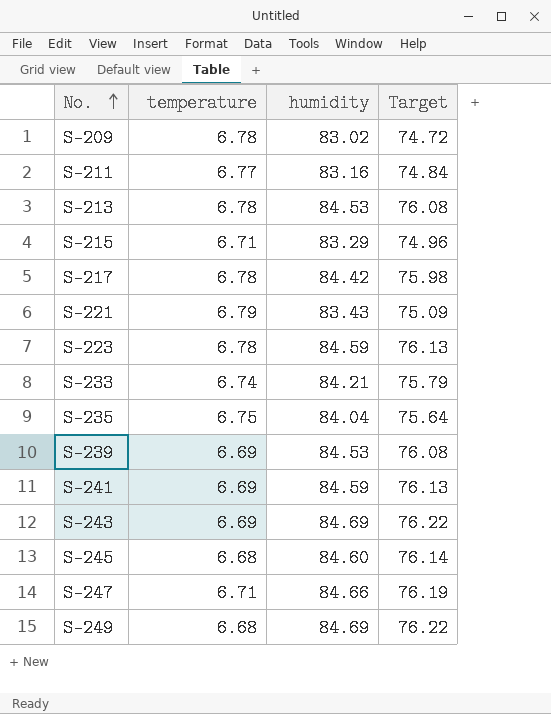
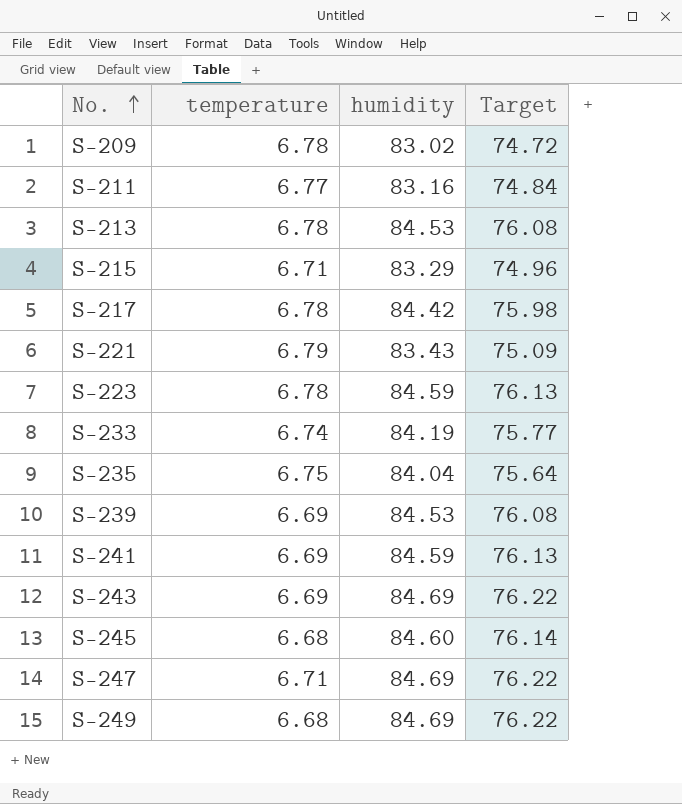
S-233 | humidity: 84.21 -> 84.19
S-233 | Target: 75.79 -> 75.77
S-247 | humidity: 84.66 -> 84.69
S-247 | Target: 76.19 -> 76.22

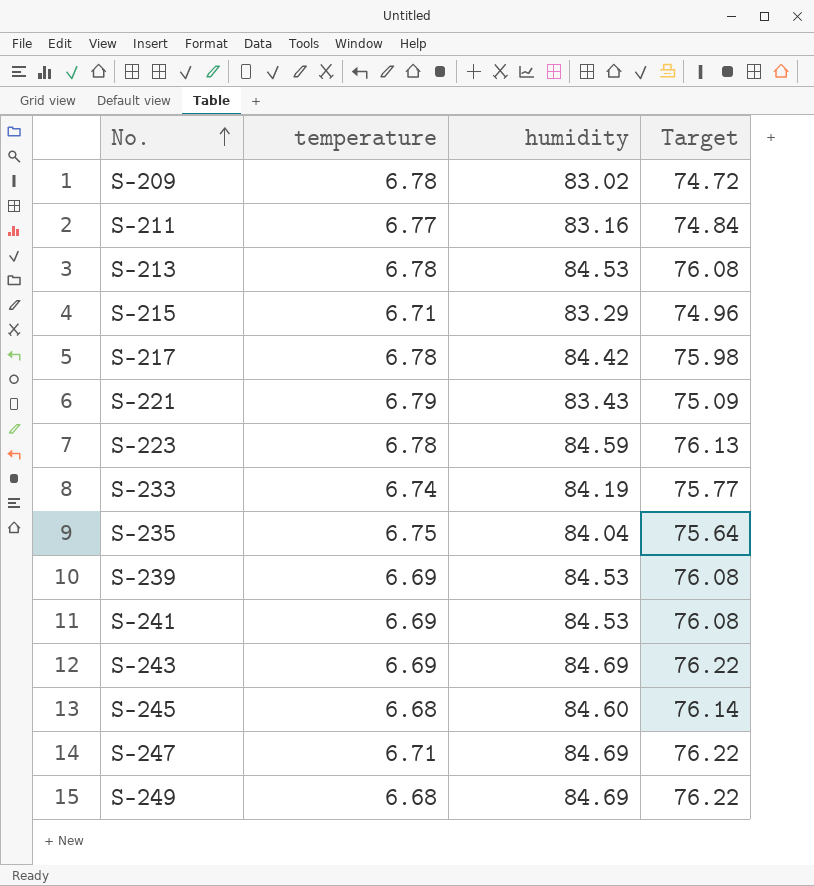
S-241 | humidity: 84.59 -> 84.53
S-241 | Target: 76.13 -> 76.08

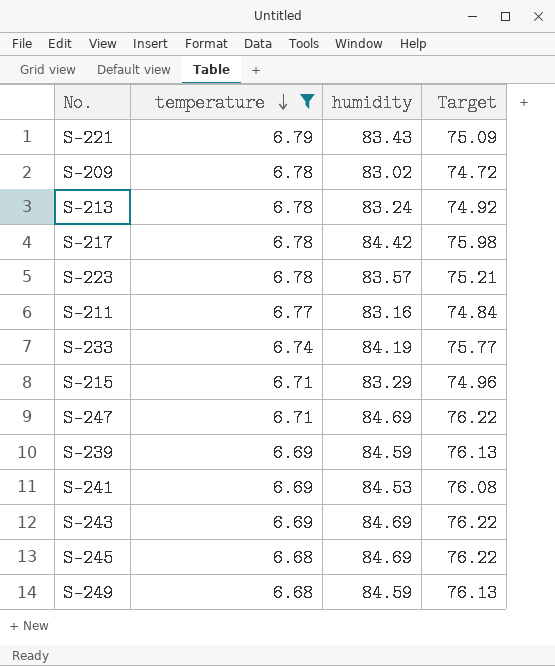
filter: none -> temperature != 6.75
row order: No. ascending -> temperature descending
S-213 | humidity: 84.53 -> 83.24
S-213 | Target: 76.08 -> 74.92
S-223 | humidity: 84.59 -> 83.57
S-223 | Target: 76.13 -> 75.21
S-239 | humidity: 84.53 -> 84.59
S-239 | Target: 76.08 -> 76.13
S-245 | humidity: 84.60 -> 84.69
S-245 | Target: 76.14 -> 76.22
S-249 | humidity: 84.69 -> 84.59
S-249 | Target: 76.22 -> 76.13

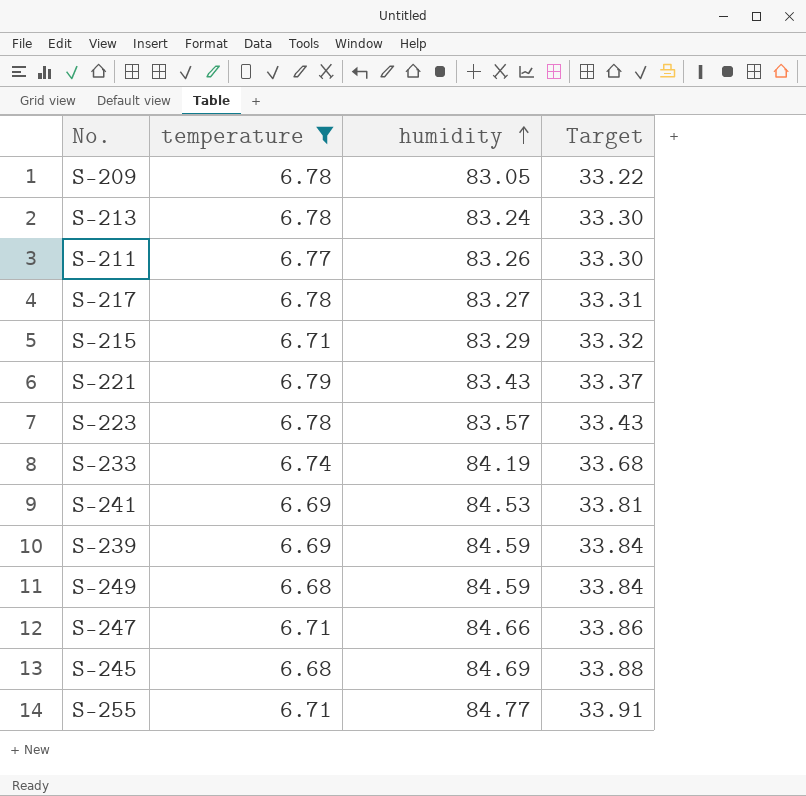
row order: temperature descending -> humidity ascending
column Target | formula: [humidity] * 0.9 -> [humidity] * 0.4
row S-243: 6.69 | 84.69 | 76.22 -> none
S-209 | humidity: 83.02 -> 83.05
S-211 | humidity: 83.16 -> 83.26
S-217 | humidity: 84.42 -> 83.27
S-247 | humidity: 84.69 -> 84.66
row S-255: none -> 6.71 | 84.77 | 33.91

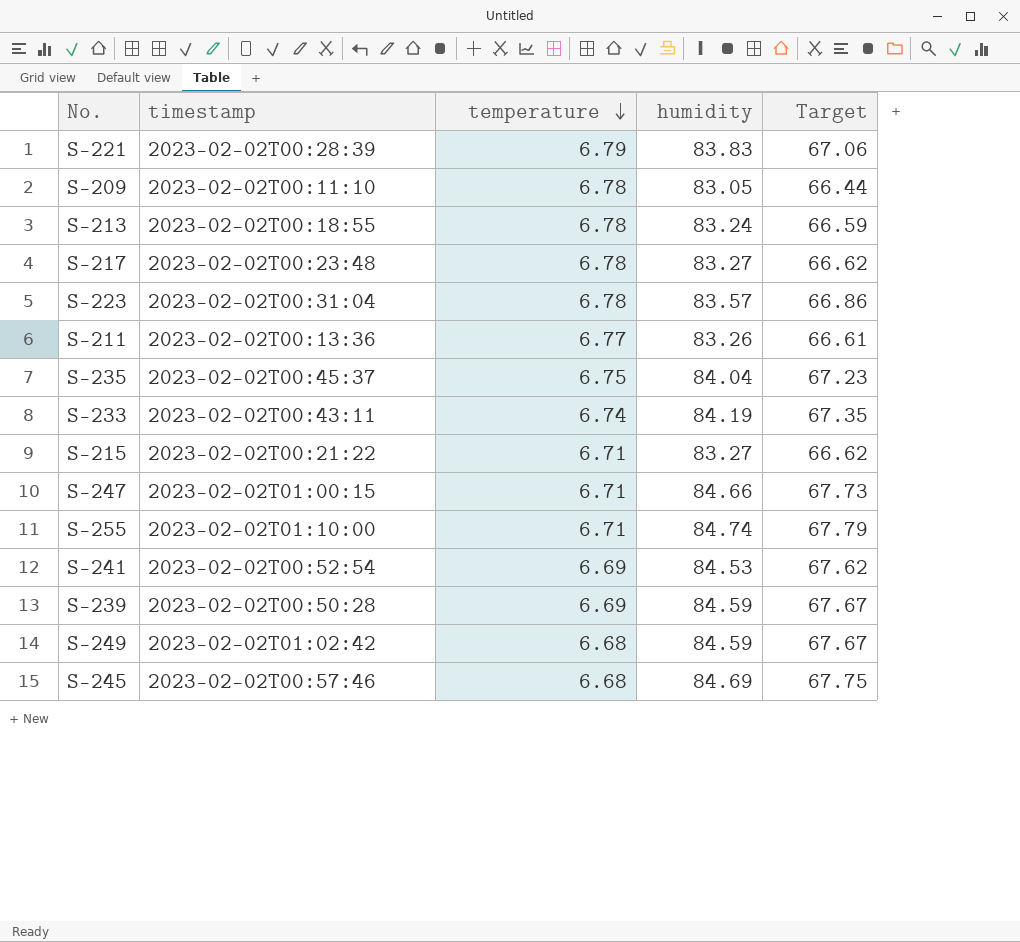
filter: temperature != 6.75 -> none
row order: humidity ascending -> temperature descending
column timestamp | position: none -> 2
column Target | formula: [humidity] * 0.4 -> [humidity] * 0.8
S-221 | humidity: 83.43 -> 83.83
S-215 | humidity: 83.29 -> 83.27
S-255 | humidity: 84.77 -> 84.74

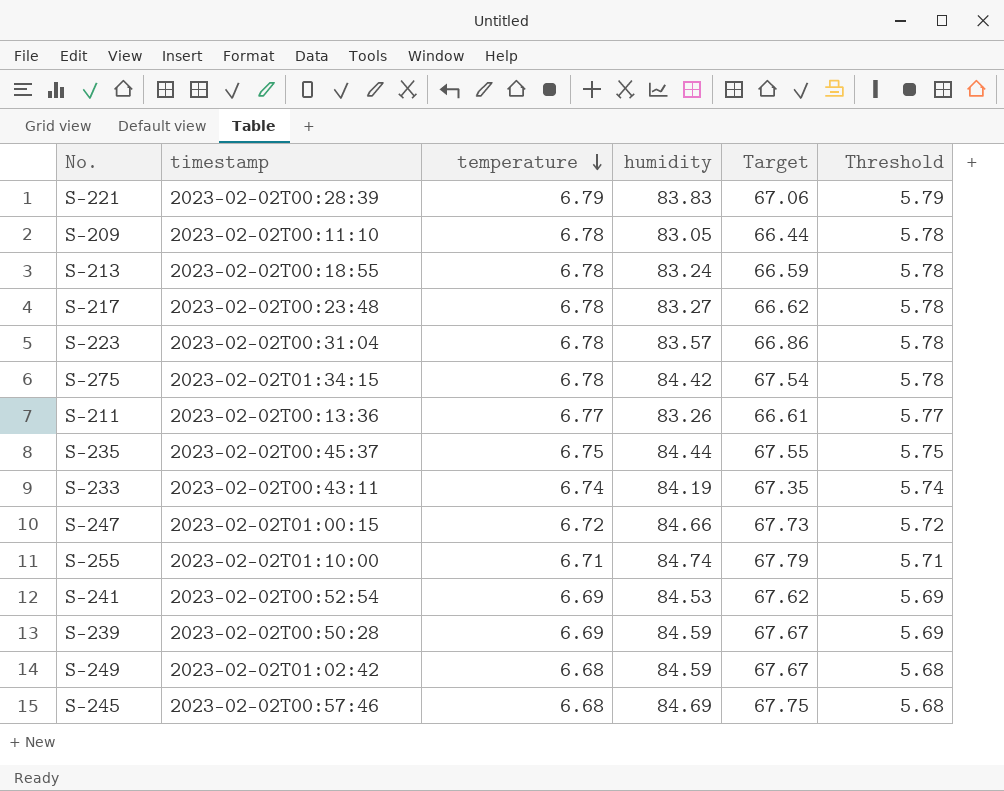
column Threshold | formula: none -> [temperature] - 1
row S-215: 2023-02-02T00:21:22 | 6.71 | 83.27 | 66.62 -> none
row S-275: none -> 2023-02-02T01:34:15 | 6.78 | 84.42 | 67.54 | 5.78
S-235 | humidity: 84.04 -> 84.44
S-235 | Target: 67.23 -> 67.55
S-247 | temperature: 6.71 -> 6.72

